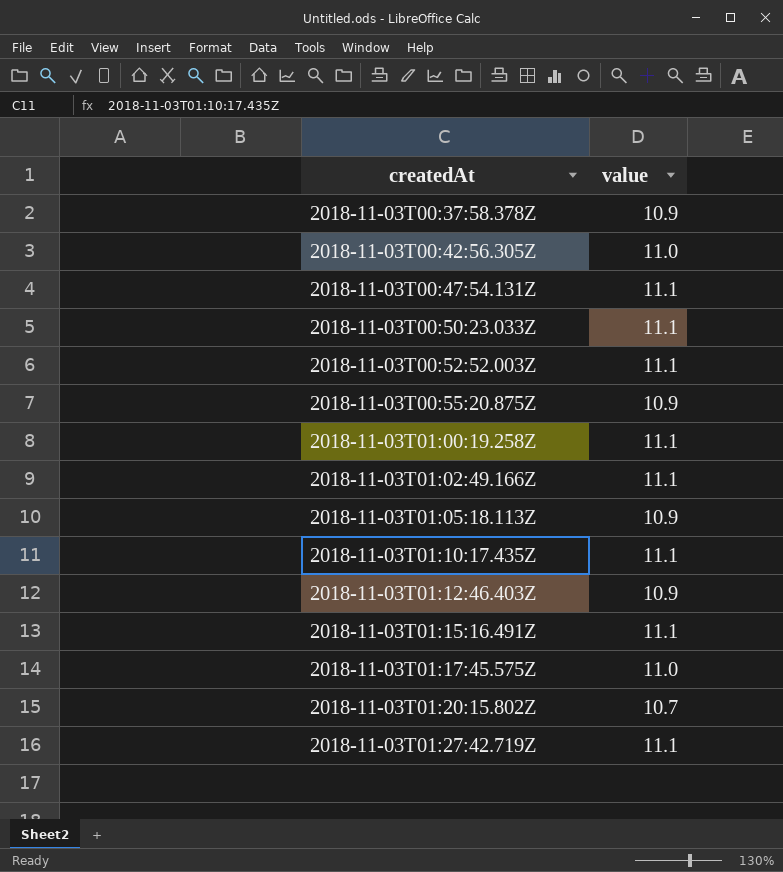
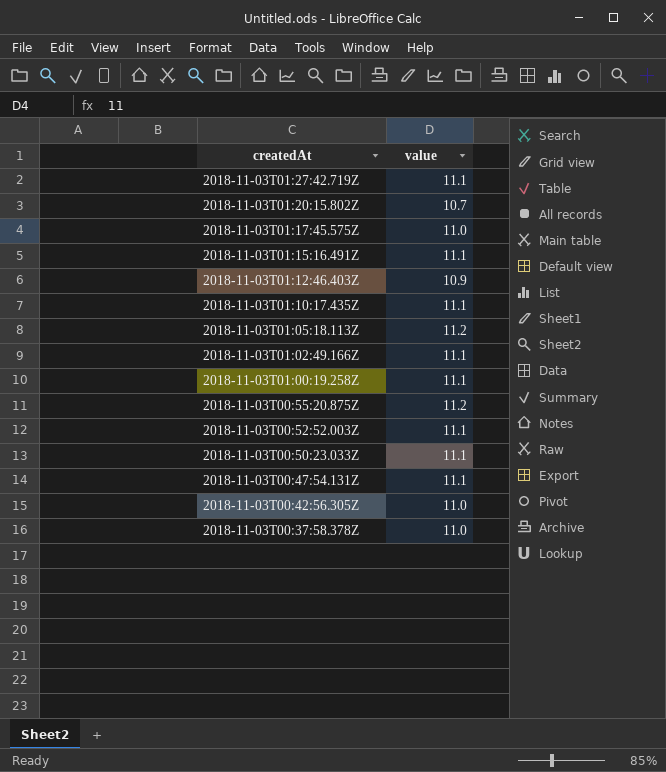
row order: createdAt ascending -> createdAt descending
2018-11-03T01:05:18.113Z | value: 10.9 -> 11.2
2018-11-03T00:55:20.875Z | value: 10.9 -> 11.2
2018-11-03T00:37:58.378Z | value: 10.9 -> 11.0

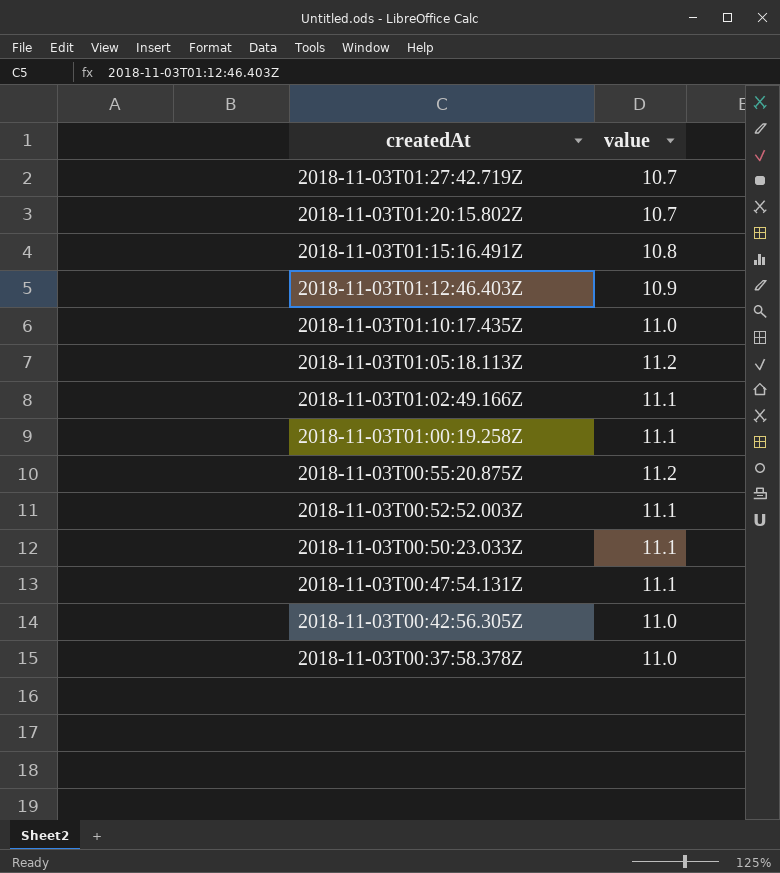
row 2018-11-03T01:17:45.575Z: 11.0 -> none
2018-11-03T01:27:42.719Z | value: 11.1 -> 10.7
2018-11-03T01:15:16.491Z | value: 11.1 -> 10.8
2018-11-03T01:10:17.435Z | value: 11.1 -> 11.0

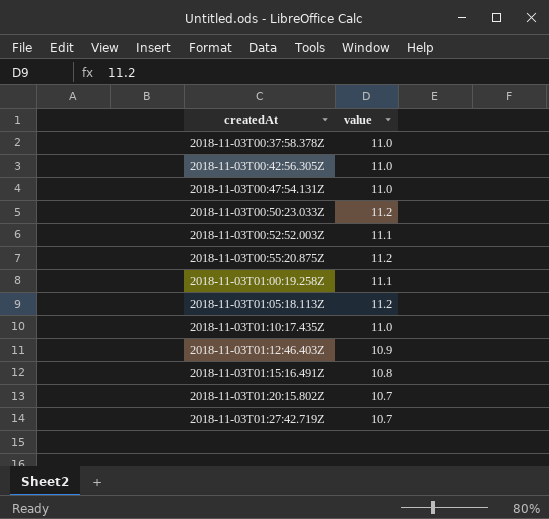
row order: createdAt descending -> createdAt ascending
row 2018-11-03T01:02:49.166Z: 11.1 -> none
2018-11-03T00:47:54.131Z | value: 11.1 -> 11.0
2018-11-03T00:50:23.033Z | value: 11.1 -> 11.2

